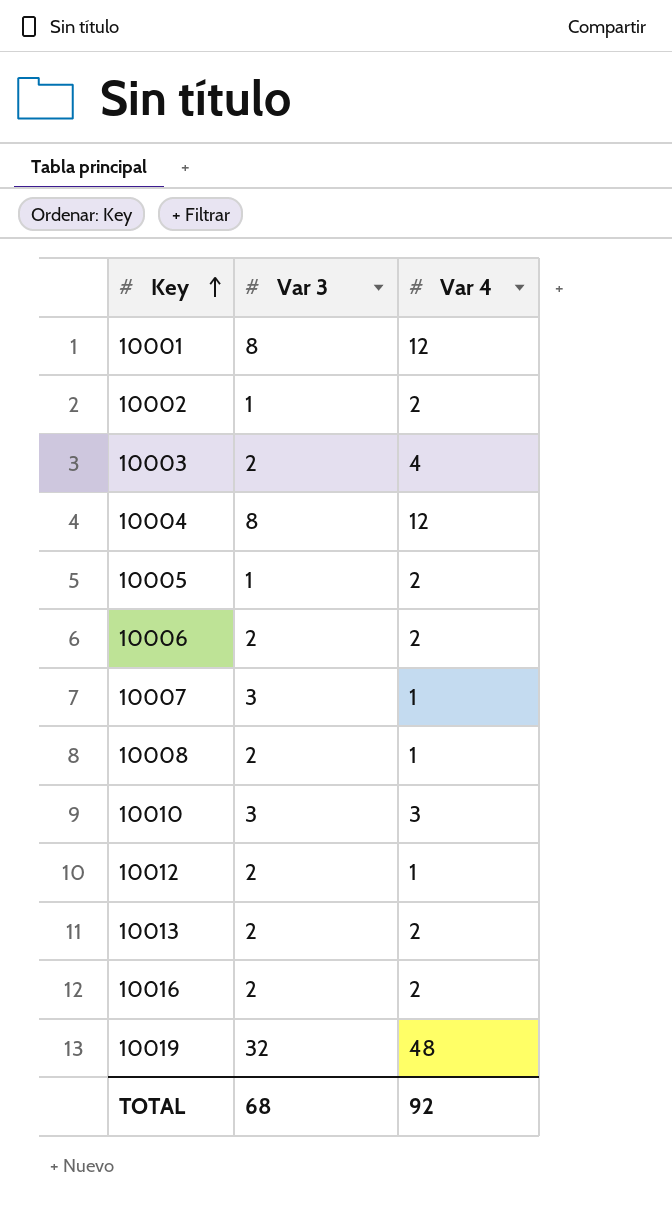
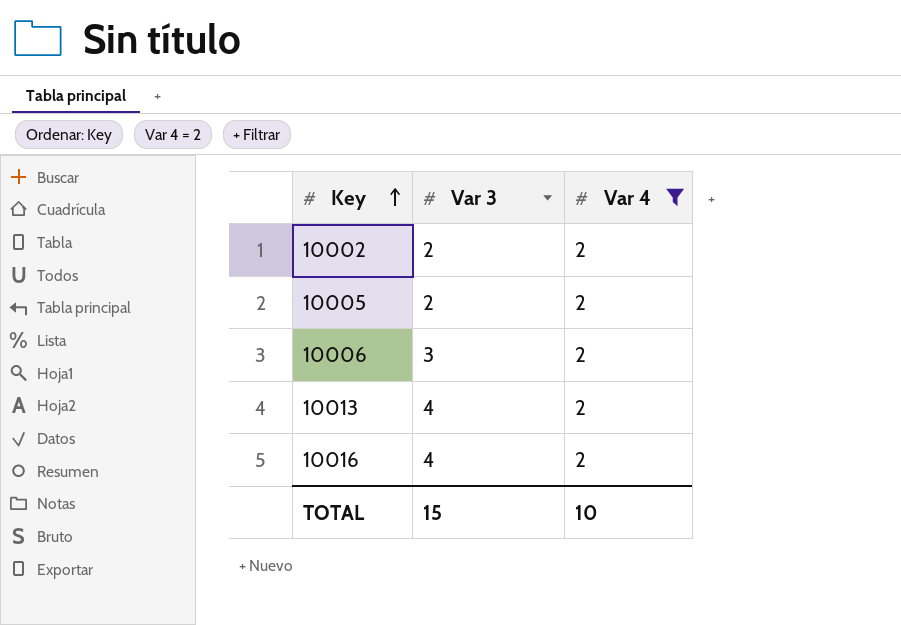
filter: none -> Var 4 = 2
10002 | Var 3: 1 -> 2
10005 | Var 3: 1 -> 2
10006 | Var 3: 2 -> 3
10013 | Var 3: 2 -> 4
10016 | Var 3: 2 -> 4
TOTAL | Var 3: 68 -> 15
TOTAL | Var 4: 92 -> 10

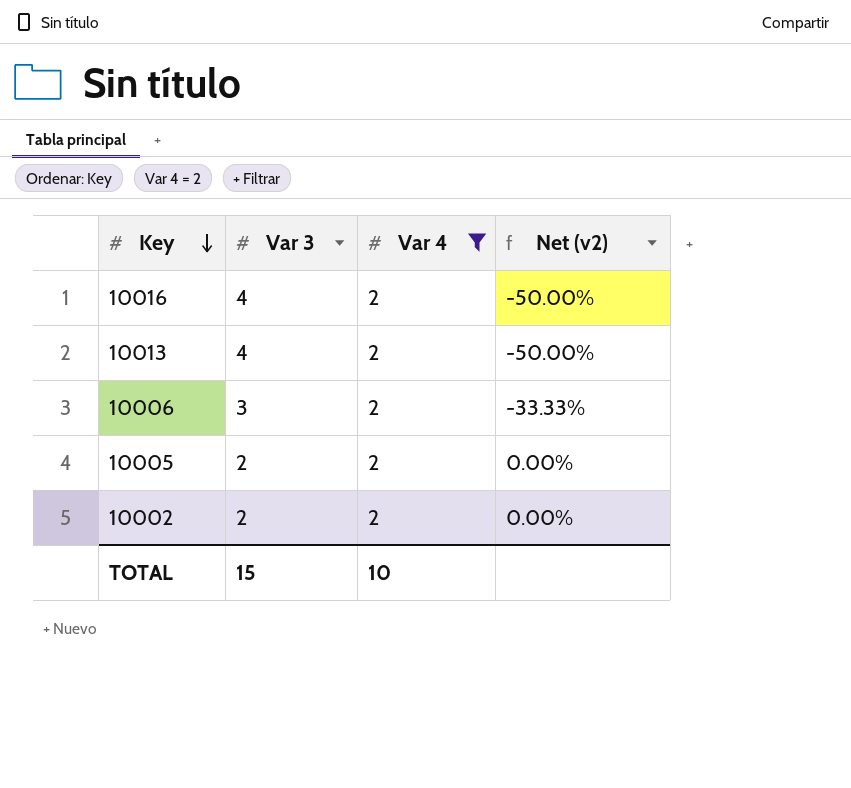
row order: Key ascending -> Key descending
column Net (v2) | formula: none -> ([Var 4] - [Var 3]) / [Var 3]

